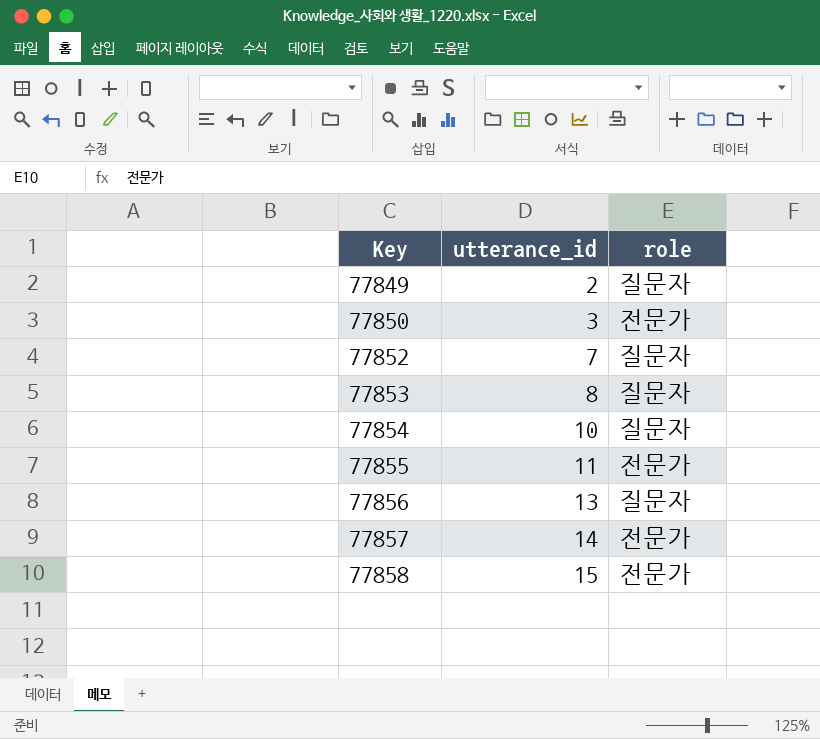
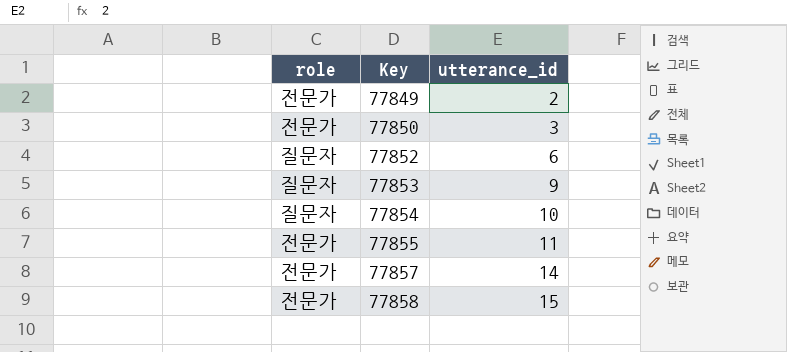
column role | position: 3 -> 1
row 77856: 13 | 질문자 -> none
77849 | role: 질문자 -> 전문가
77852 | utterance_id: 7 -> 6
77853 | utterance_id: 8 -> 9

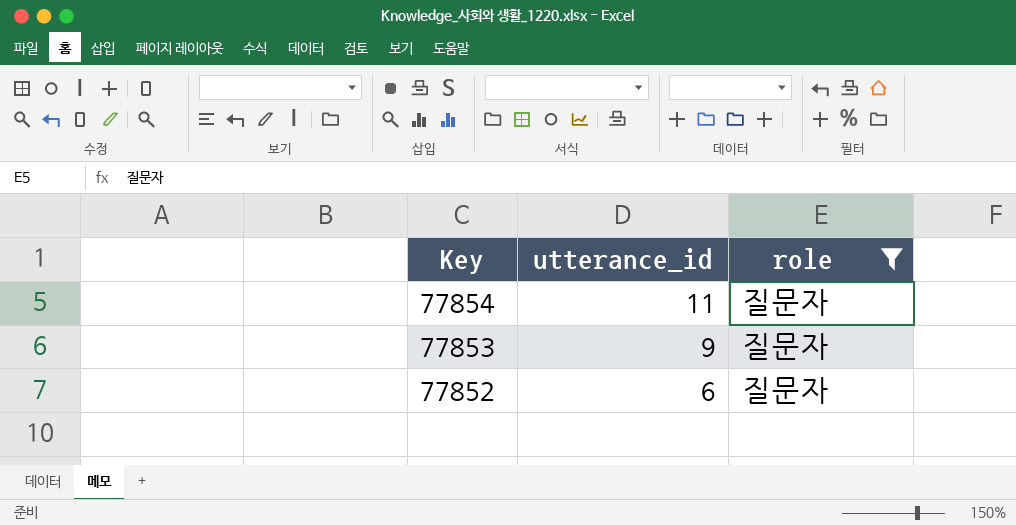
filter: none -> role = 질문자
row order: Key ascending -> Key descending
column role | position: 1 -> 3
77854 | utterance_id: 10 -> 11

